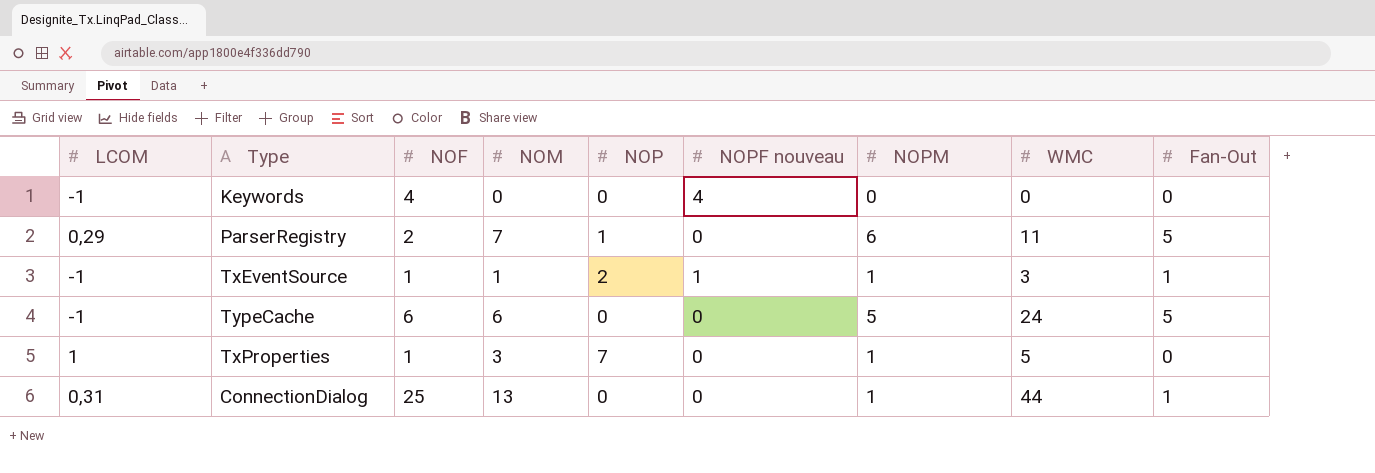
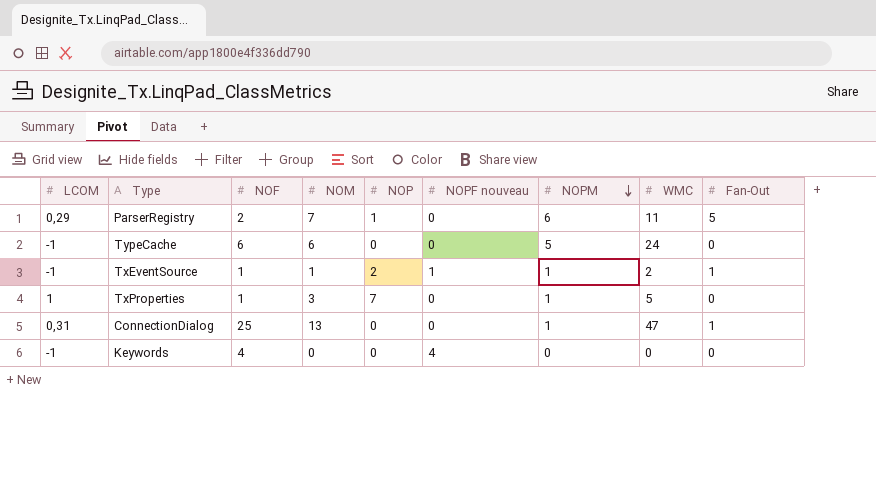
row order: none -> NOPM descending
TypeCache | Fan-Out: 5 -> 0
TxEventSource | WMC: 3 -> 2
ConnectionDialog | WMC: 44 -> 47

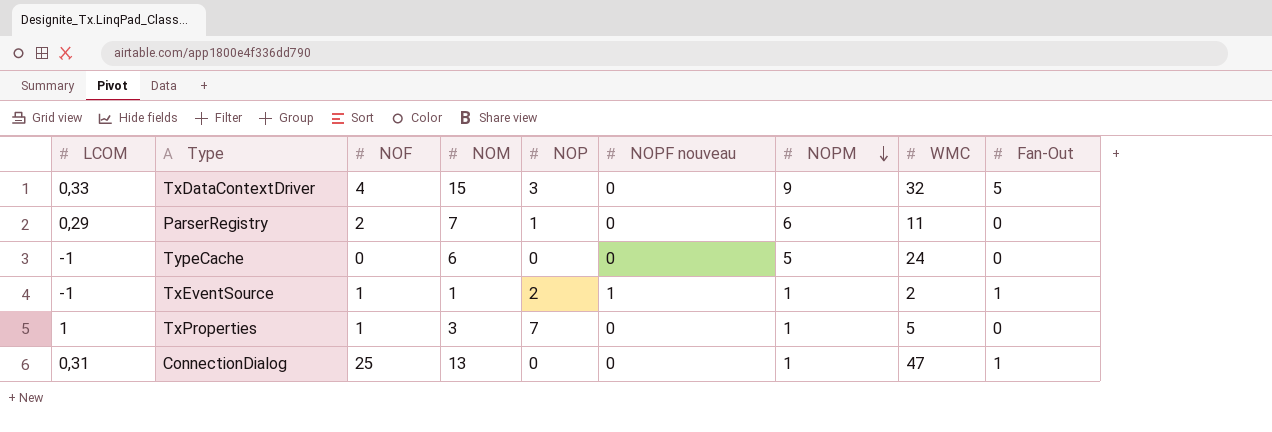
row Keywords: -1 | 4 | 0 | 0 | 4 | 0 | 0 | 0 -> none
row TxDataContextDriver: none -> 0,33 | 4 | 15 | 3 | 0 | 9 | 32 | 5
ParserRegistry | Fan-Out: 5 -> 0
TypeCache | NOF: 6 -> 0

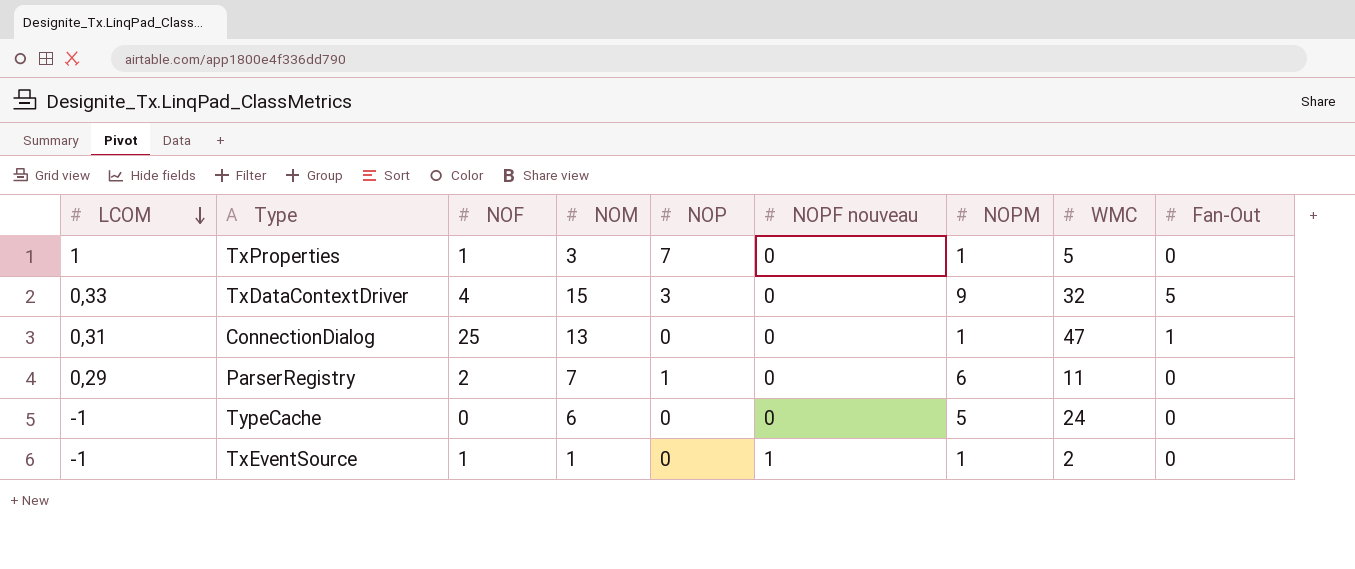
row order: NOPM descending -> LCOM descending
TxEventSource | NOP: 2 -> 0
TxEventSource | Fan-Out: 1 -> 0

